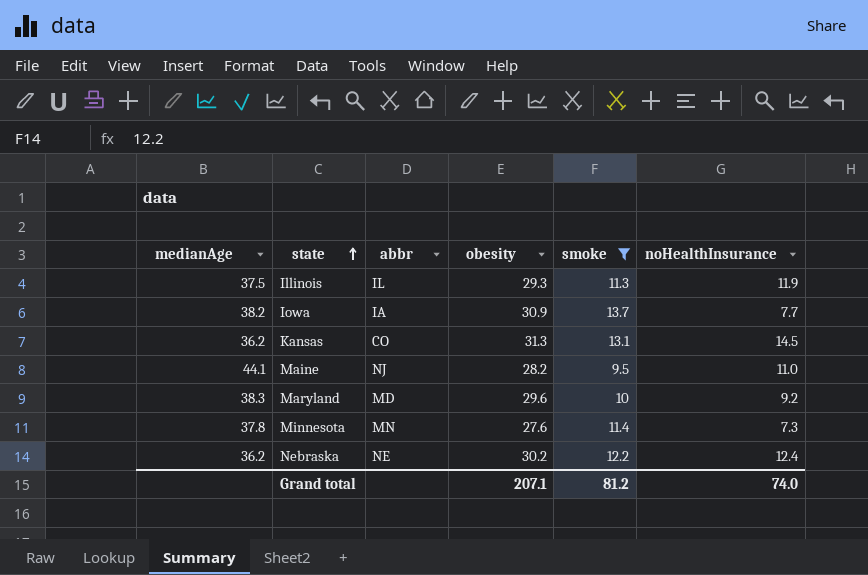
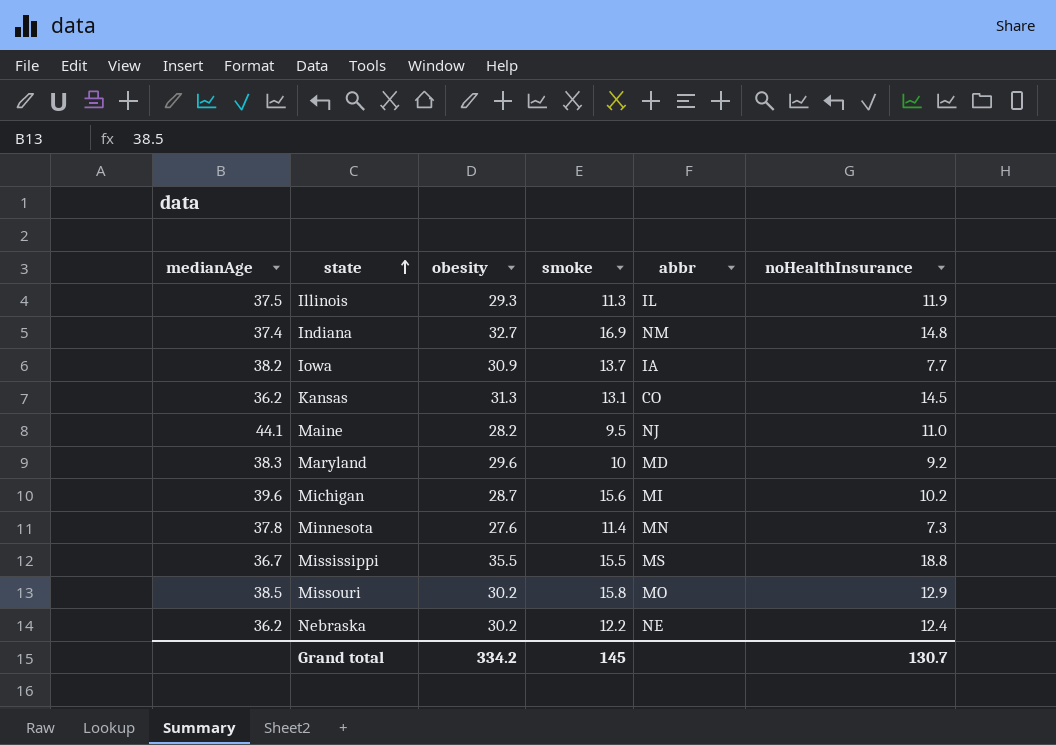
filter: smoke <= 13.7 -> none
column abbr | position: 3 -> 5
Grand total | obesity: 207.1 -> 334.2
Grand total | smoke: 81.2 -> 145
Grand total | noHealthInsurance: 74.0 -> 130.7

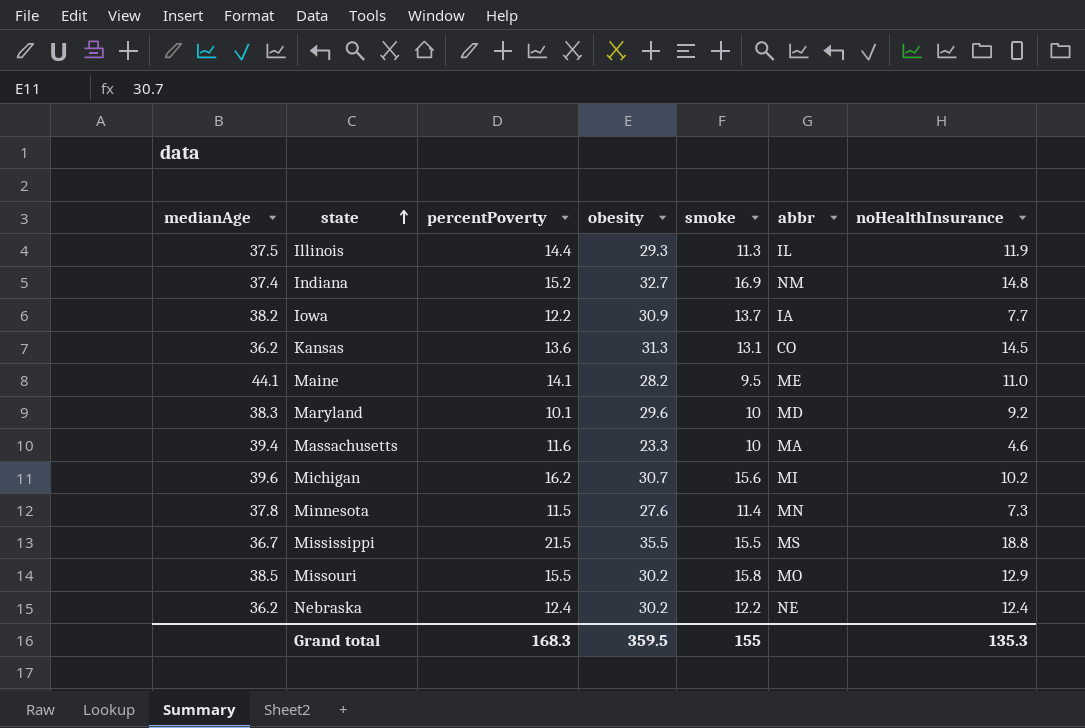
column percentPoverty | position: none -> 3
Maine | abbr: NJ -> ME
row Massachusetts: none -> 39.4 | 11.6 | 23.3 | 10 | MA | 4.6
Michigan | obesity: 28.7 -> 30.7
Grand total | obesity: 334.2 -> 359.5
Grand total | smoke: 145 -> 155
Grand total | noHealthInsurance: 130.7 -> 135.3

